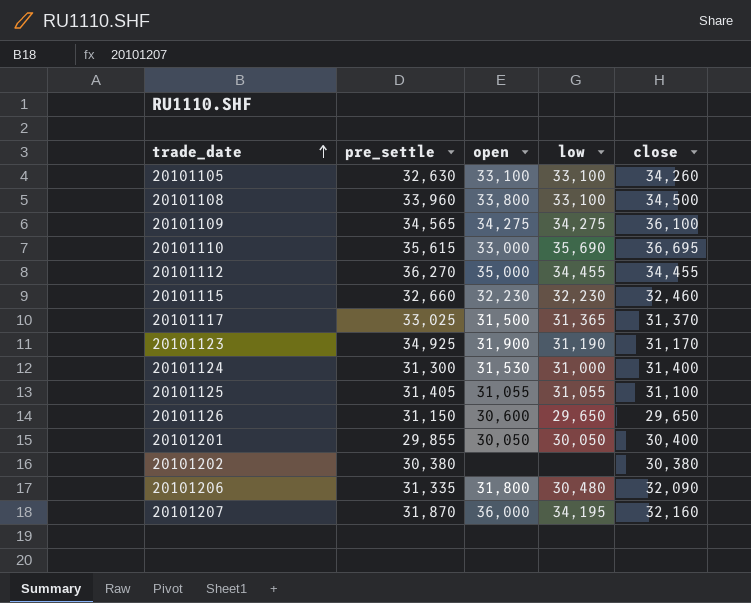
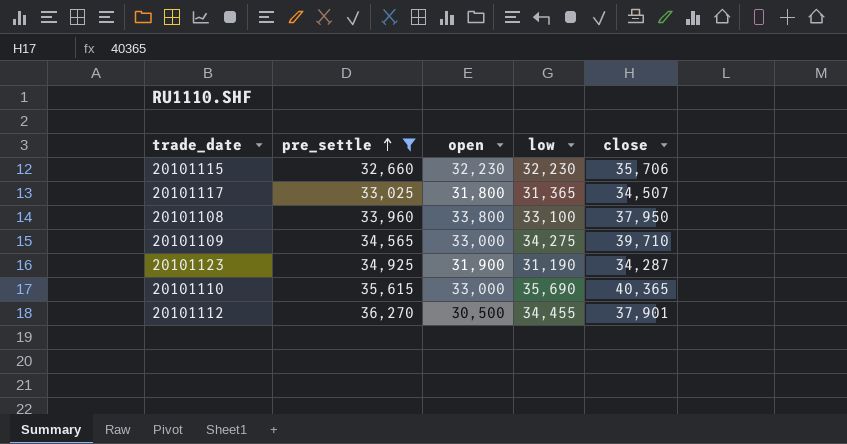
filter: none -> pre_settle >= 32,660
row order: trade_date ascending -> pre_settle ascending
20101115 | close: 32,460 -> 35,706
20101117 | open: 31,500 -> 31,800
20101117 | close: 31,370 -> 34,507
20101108 | close: 34,500 -> 37,950
20101109 | open: 34,275 -> 33,000
20101109 | close: 36,100 -> 39,710
20101123 | close: 31,170 -> 34,287
20101110 | close: 36,695 -> 40,365
20101112 | open: 35,000 -> 30,500
20101112 | close: 34,455 -> 37,901

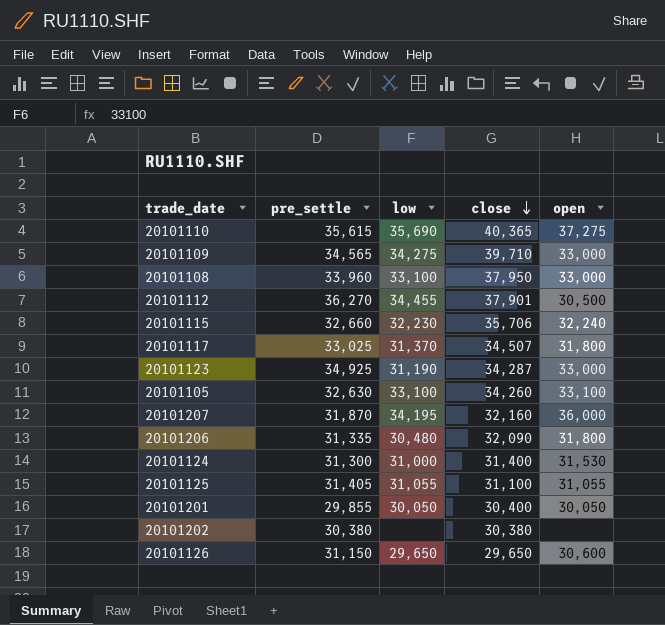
filter: pre_settle >= 32,660 -> none
row order: pre_settle ascending -> close descending
column open | position: 3 -> 5
20101110 | open: 33,000 -> 37,275
20101108 | open: 33,800 -> 33,000
20101115 | open: 32,230 -> 32,240
20101117 | low: 31,365 -> 31,370
20101123 | open: 31,900 -> 33,000

